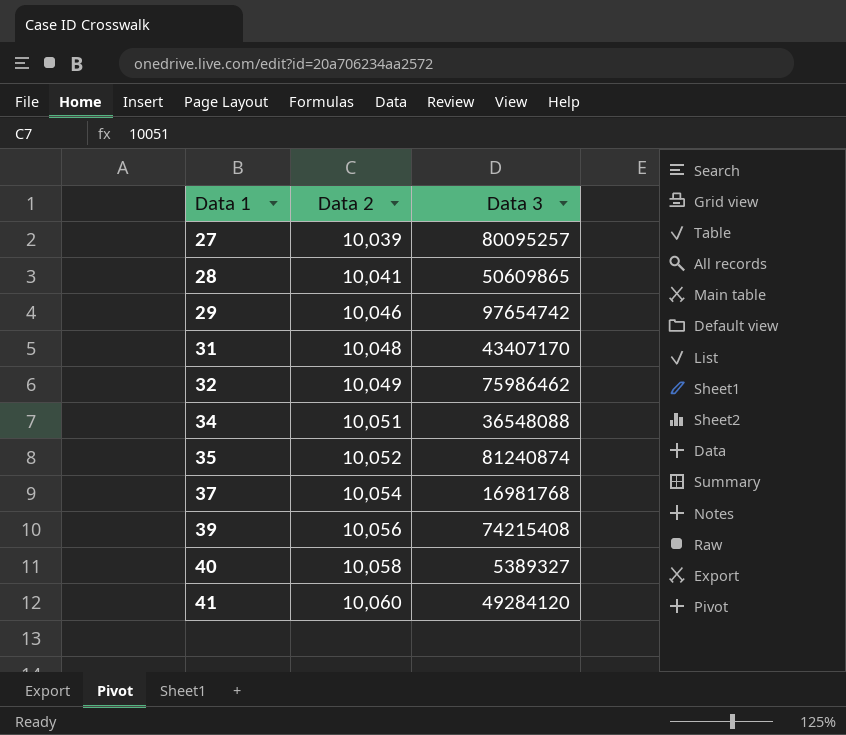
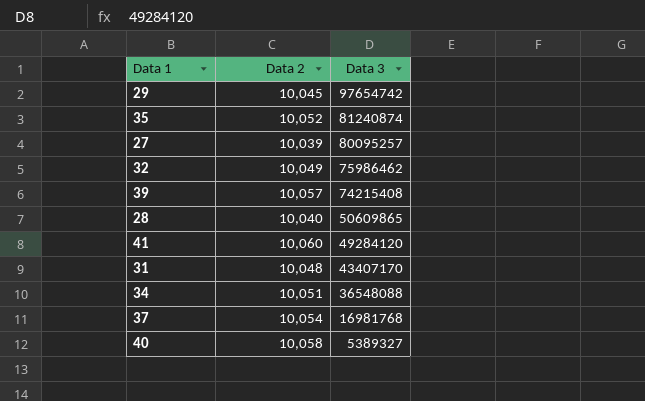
row order: Data 1 ascending -> Data 3 descending
29 | Data 2: 10,046 -> 10,045
39 | Data 2: 10,056 -> 10,057
28 | Data 2: 10,041 -> 10,040

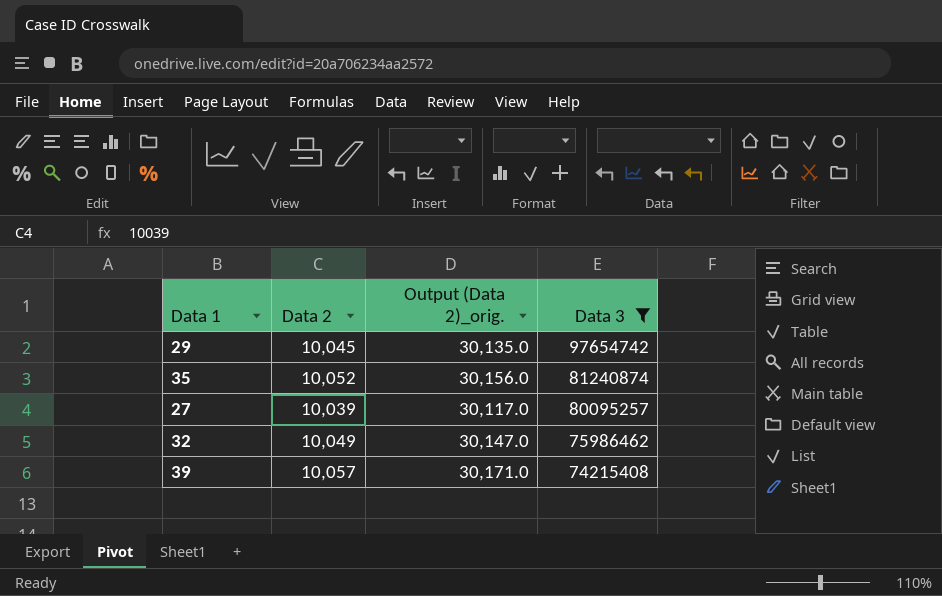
filter: none -> Data 3 >= 74215408
column Output (Data 2)_orig. | formula: none -> [Data 2] * 3

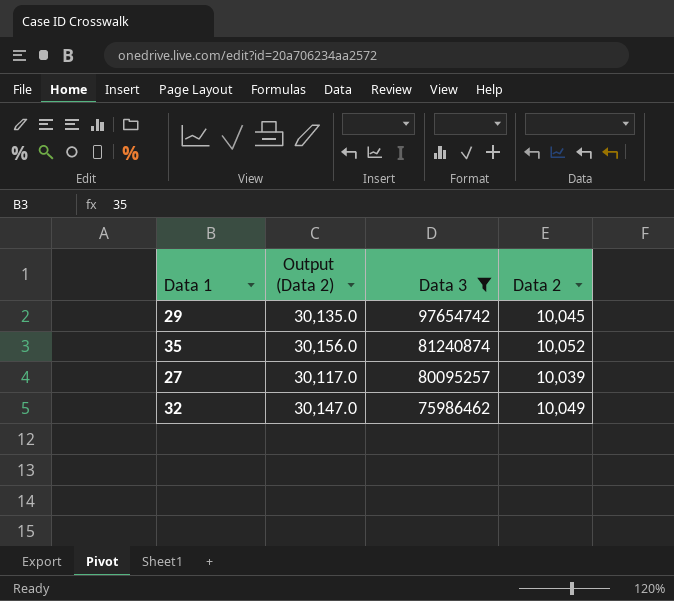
column name: Output (Data 2)_orig. -> Output (Data 2)
column Data 2 | position: 2 -> 4
row 39: 10,057 | 30,171.0 | 74215408 -> none

